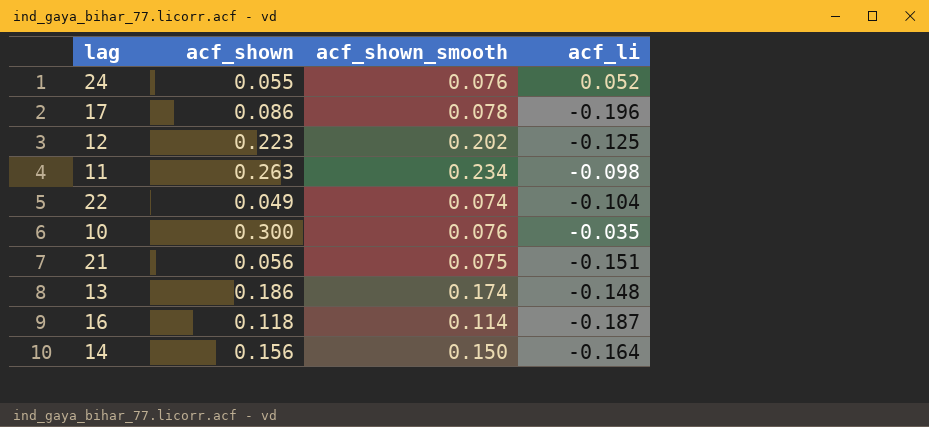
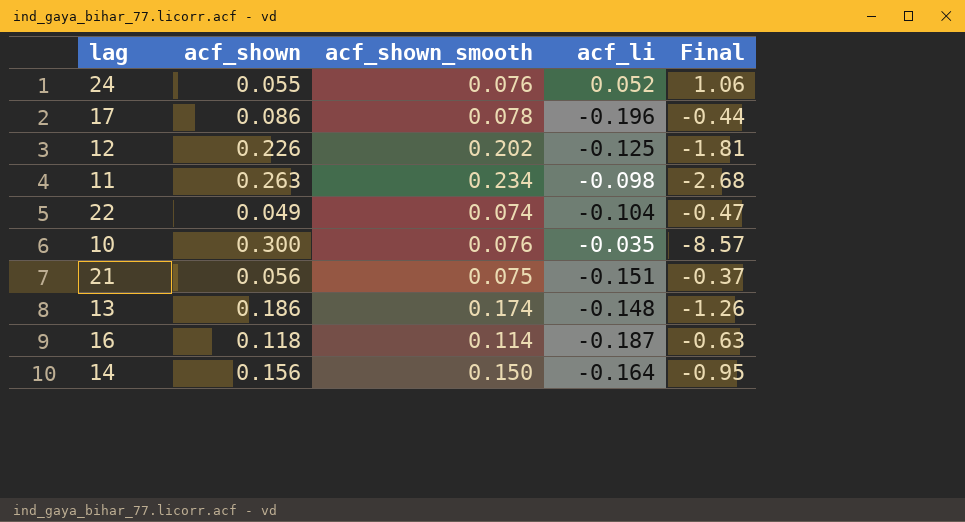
column Final | formula: none -> [acf_shown] / [acf_li]
12 | acf_shown: 0.223 -> 0.226

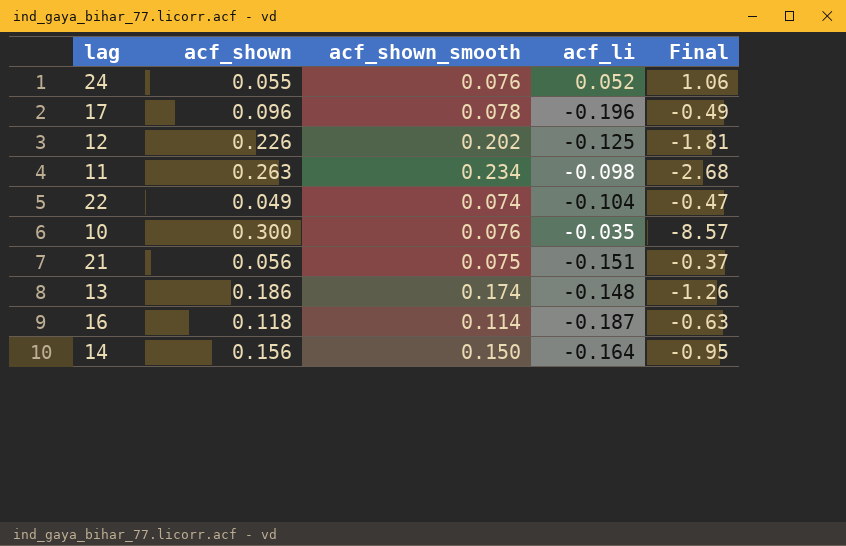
17 | acf_shown: 0.086 -> 0.096
17 | Final: -0.44 -> -0.49

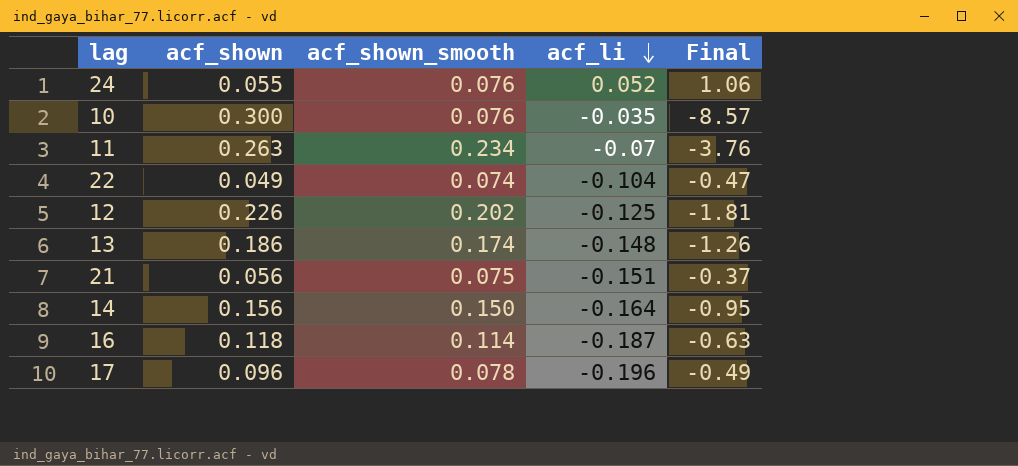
row order: none -> acf_li descending
11 | acf_li: -0.098 -> -0.07
11 | Final: -2.68 -> -3.76

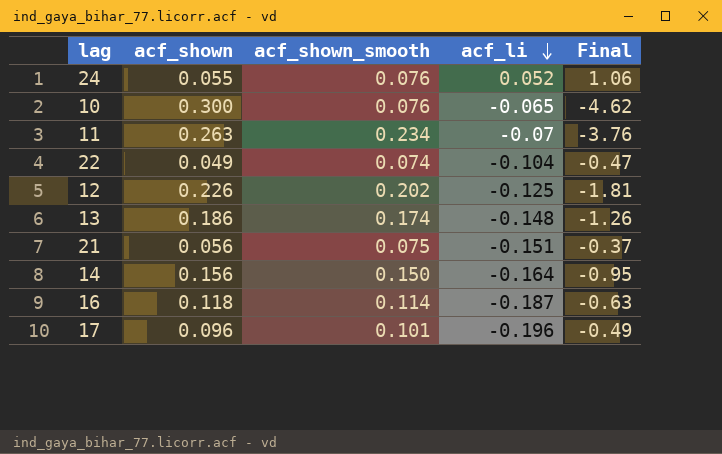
10 | acf_li: -0.035 -> -0.065
10 | Final: -8.57 -> -4.62
17 | acf_shown_smooth: 0.078 -> 0.101

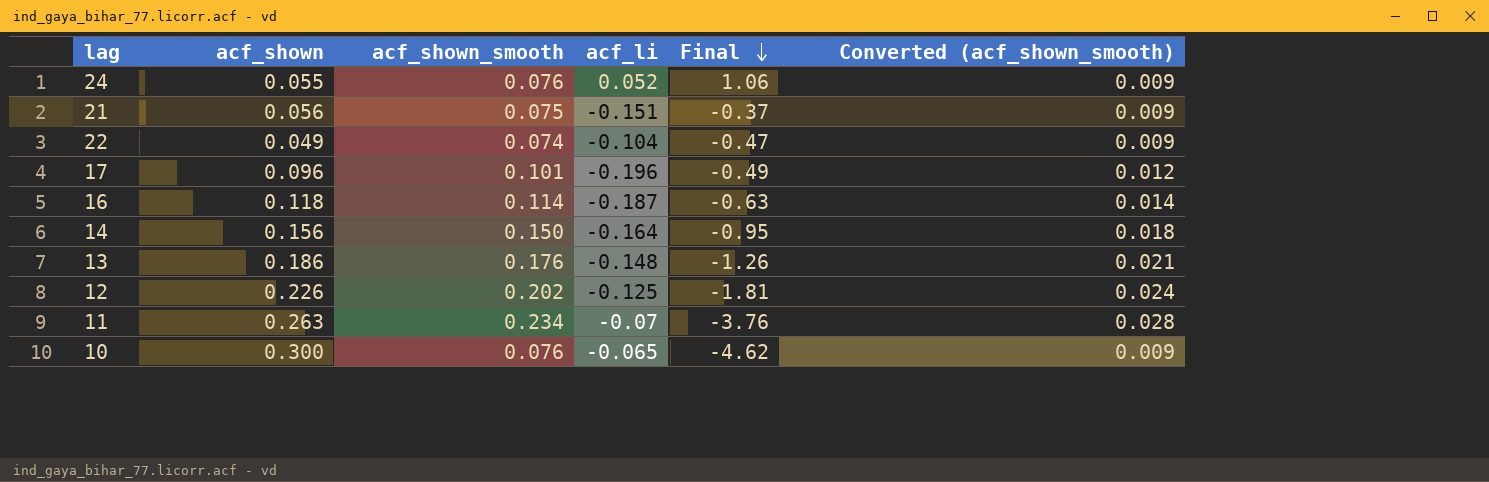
row order: acf_li descending -> Final descending
column Converted (acf_shown_smooth) | formula: none -> [acf_shown_smooth] * 0.12
13 | acf_shown_smooth: 0.174 -> 0.176

